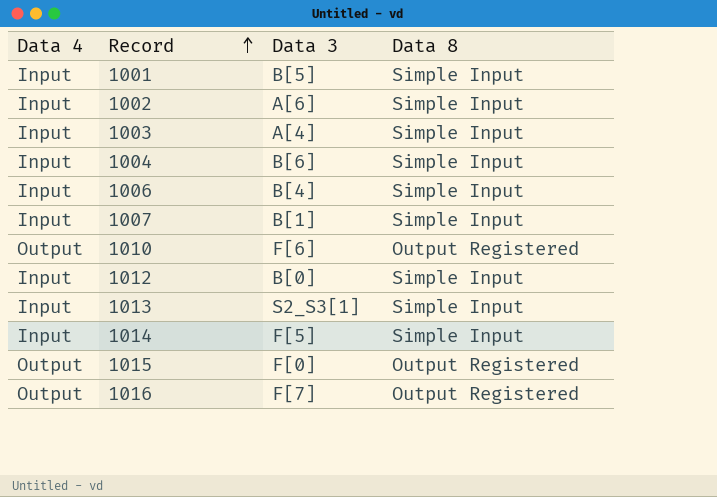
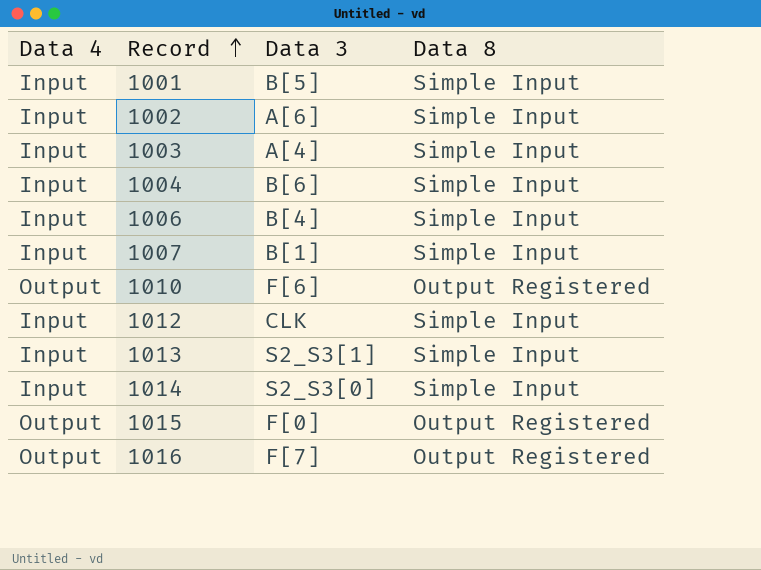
1012 | Data 3: B[0] -> CLK
1014 | Data 3: F[5] -> S2_S3[0]

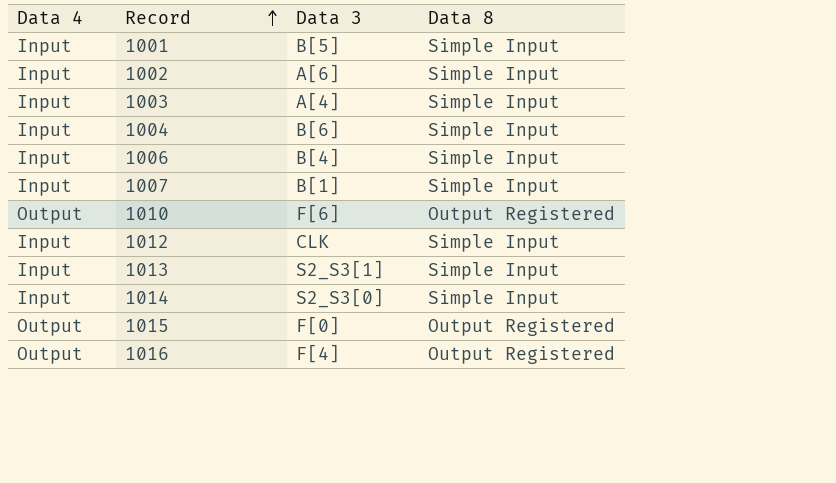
1016 | Data 3: F[7] -> F[4]

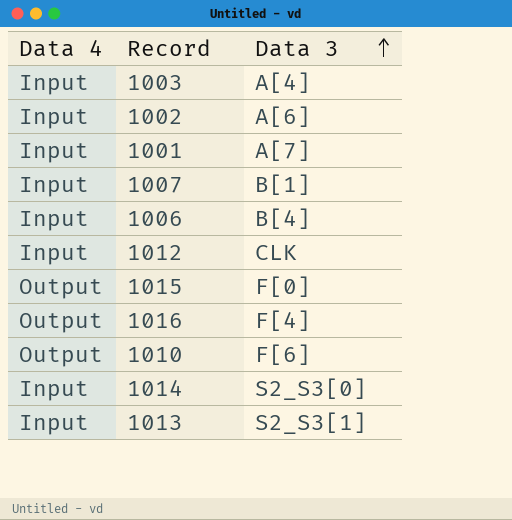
row order: Record ascending -> Data 3 ascending
column Data 8 | position: 4 -> none
row 1004: Input | B[6] | Simple Input -> none
1001 | Data 3: B[5] -> A[7]

